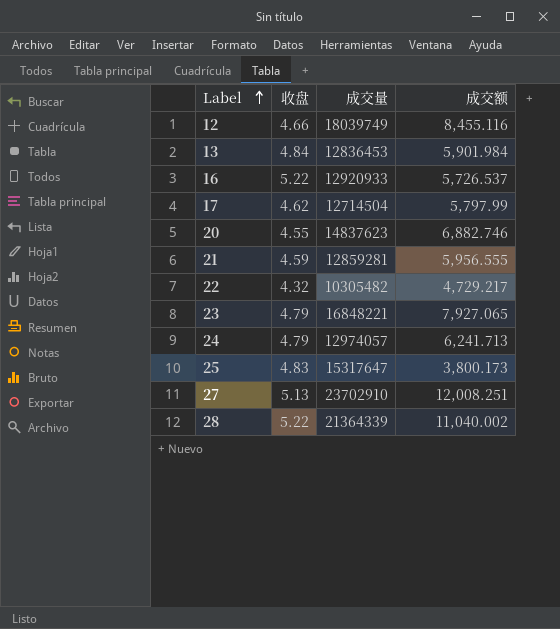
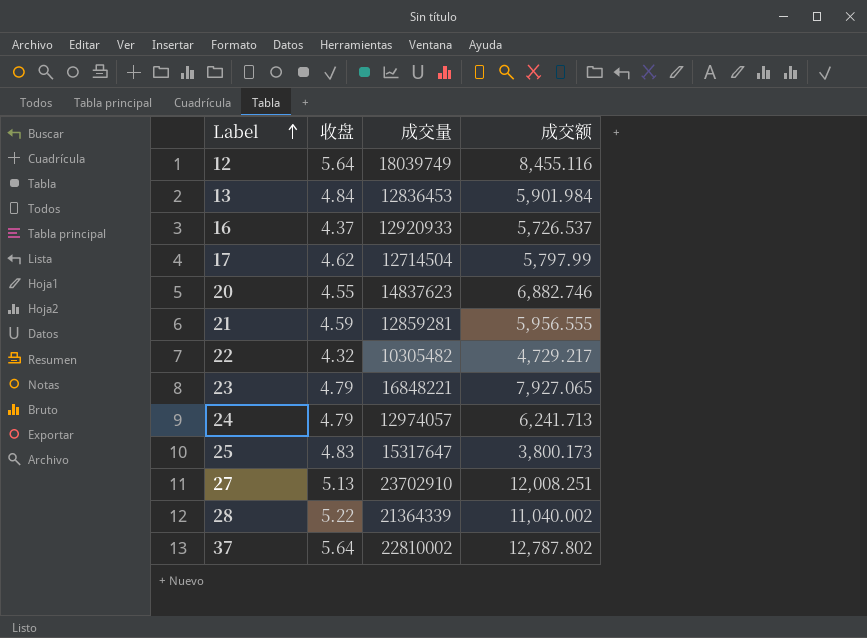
12 | 收盘: 4.66 -> 5.64
16 | 收盘: 5.22 -> 4.37
row 37: none -> 5.64 | 22810002 | 12,787.802

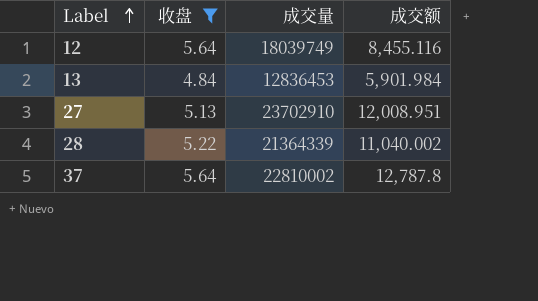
filter: none -> 收盘 >= 4.84
27 | 成交额: 12,008.251 -> 12,008.951
37 | 成交额: 12,787.802 -> 12,787.8

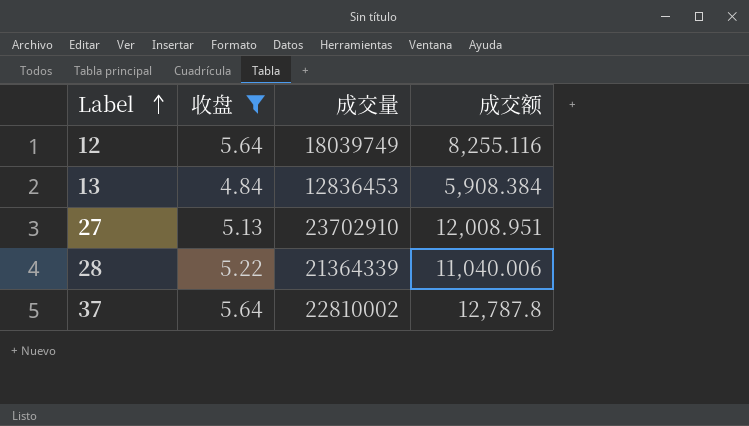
12 | 成交额: 8,455.116 -> 8,255.116
13 | 成交额: 5,901.984 -> 5,908.384
28 | 成交额: 11,040.002 -> 11,040.006

